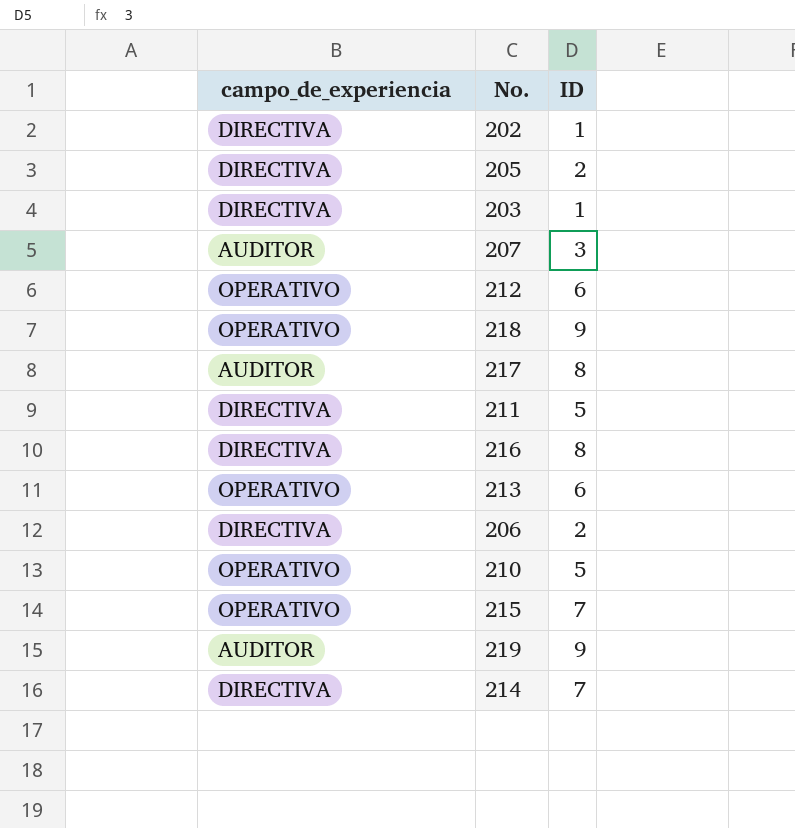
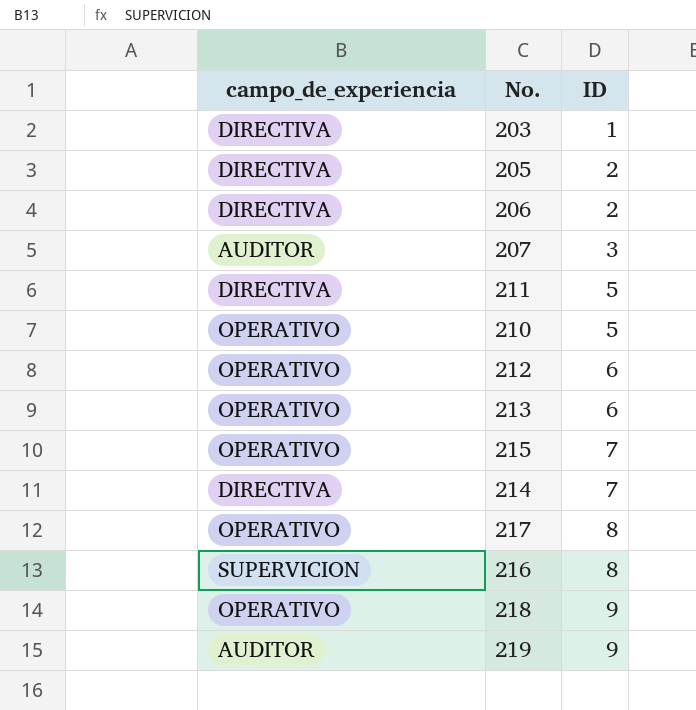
row order: none -> ID ascending
row 202: DIRECTIVA | 1 -> none
217 | campo_de_experiencia: AUDITOR -> OPERATIVO
216 | campo_de_experiencia: DIRECTIVA -> SUPERVICION

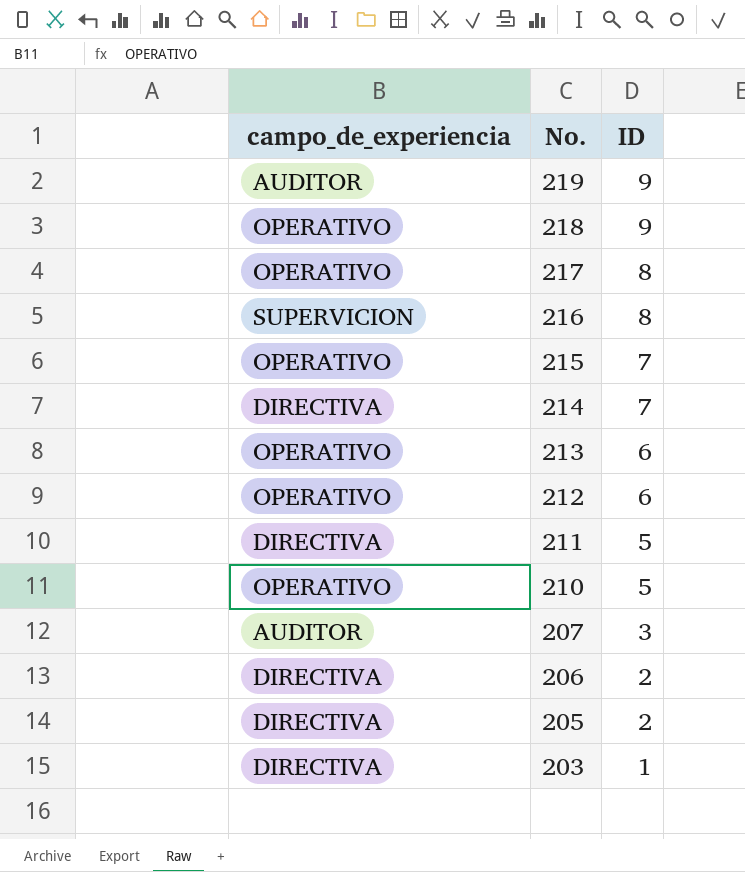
row order: ID ascending -> No. descending

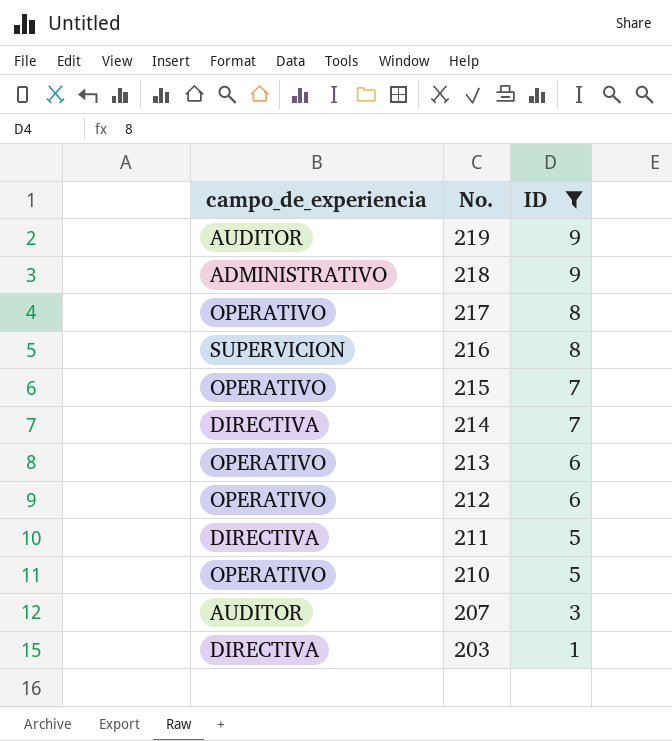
filter: none -> ID != 2
218 | campo_de_experiencia: OPERATIVO -> ADMINISTRATIVO

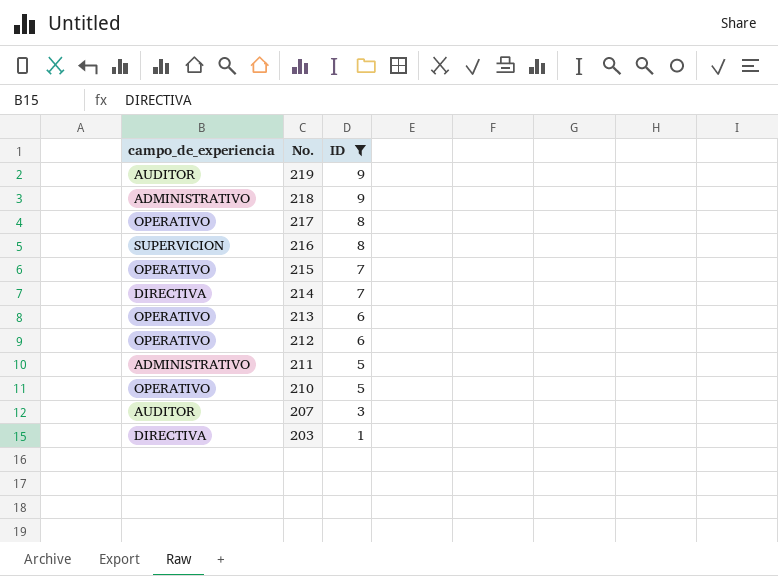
211 | campo_de_experiencia: DIRECTIVA -> ADMINISTRATIVO

